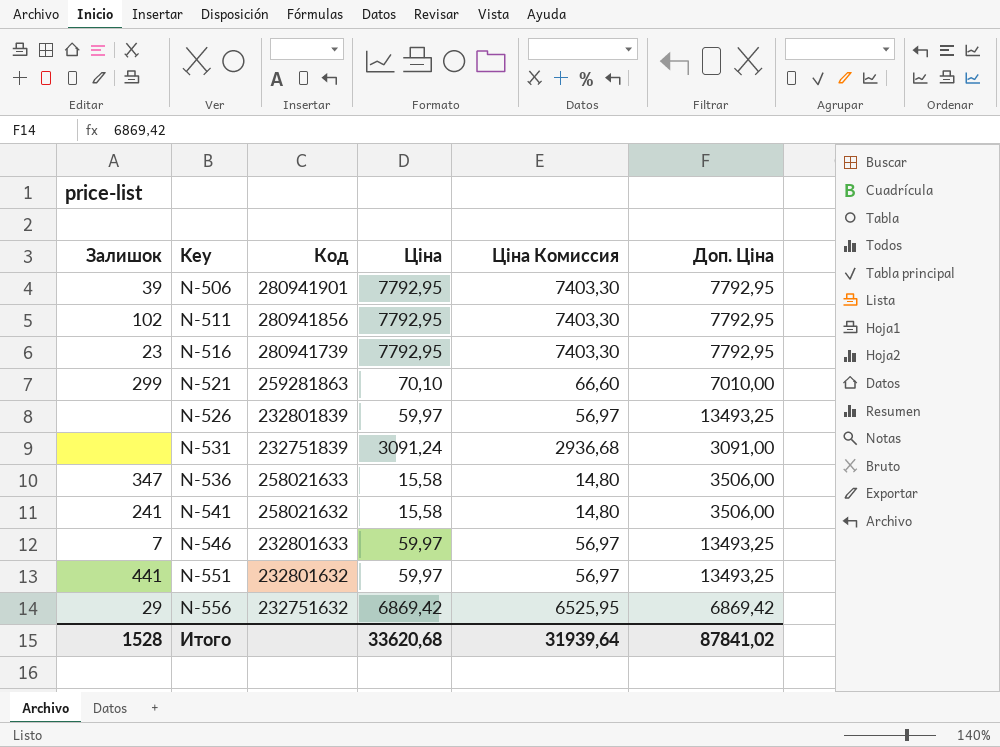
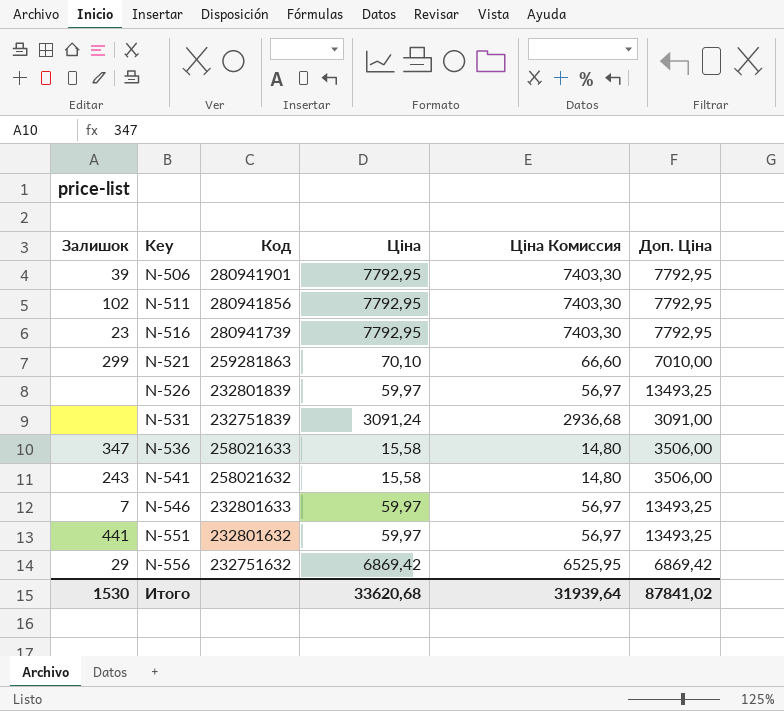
N-541 | Залишок: 241 -> 243
Итого | Залишок: 1528 -> 1530

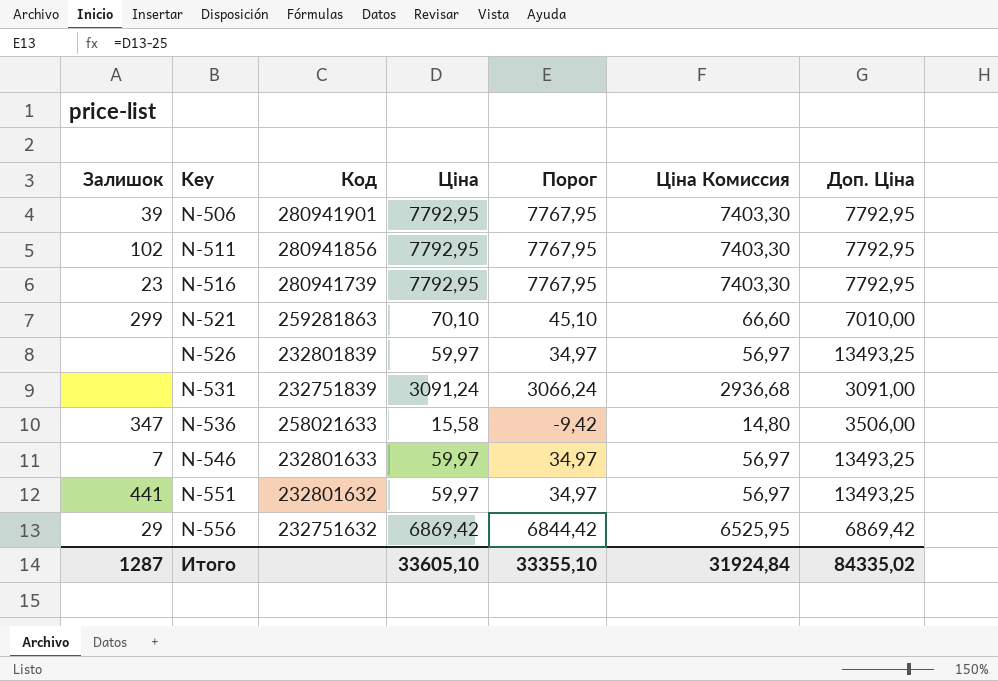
column Порог | formula: none -> [Ціна] - 25
row N-541: 243 | 258021632 | 15,58 | 14,80 | 3506,00 -> none
Итого | Залишок: 1530 -> 1287
Итого | Ціна: 33620,68 -> 33605,10
Итого | Ціна Комиссия: 31939,64 -> 31924,84
Итого | Доп. Ціна: 87841,02 -> 84335,02

